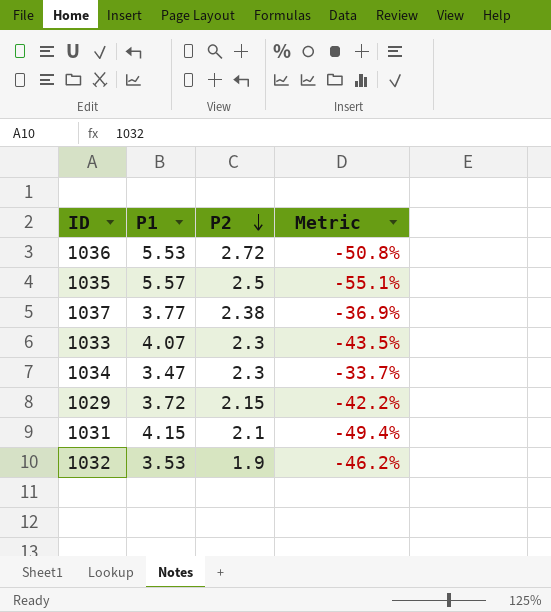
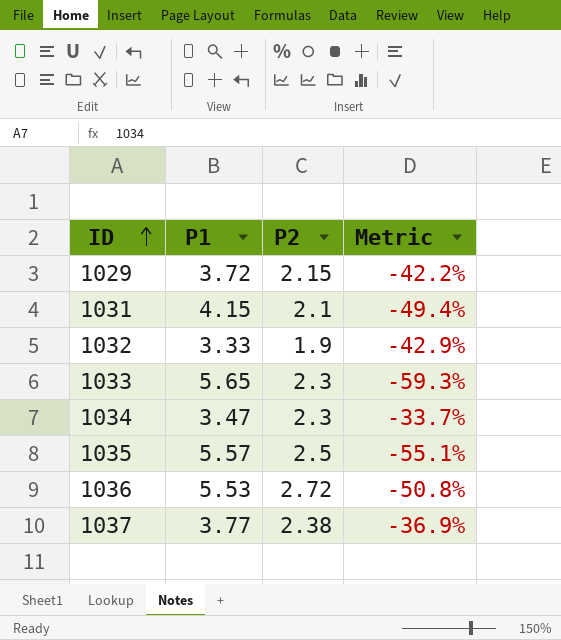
row order: P2 descending -> ID ascending
1032 | P1: 3.53 -> 3.33
1032 | Metric: -46.2% -> -42.9%
1033 | P1: 4.07 -> 5.65
1033 | Metric: -43.5% -> -59.3%

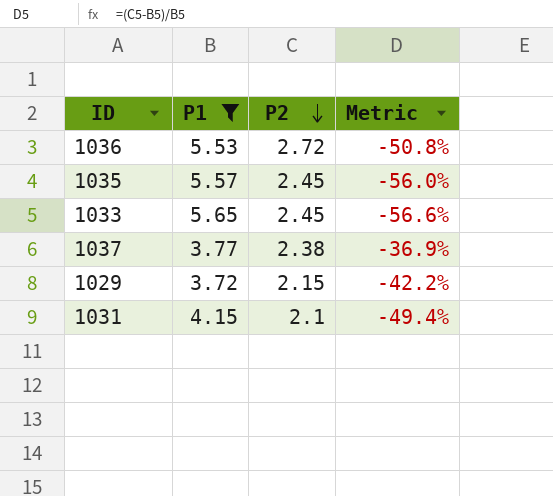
filter: none -> P1 >= 3.72
row order: ID ascending -> P2 descending
1035 | P2: 2.5 -> 2.45
1035 | Metric: -55.1% -> -56.0%
1033 | P2: 2.3 -> 2.45
1033 | Metric: -59.3% -> -56.6%

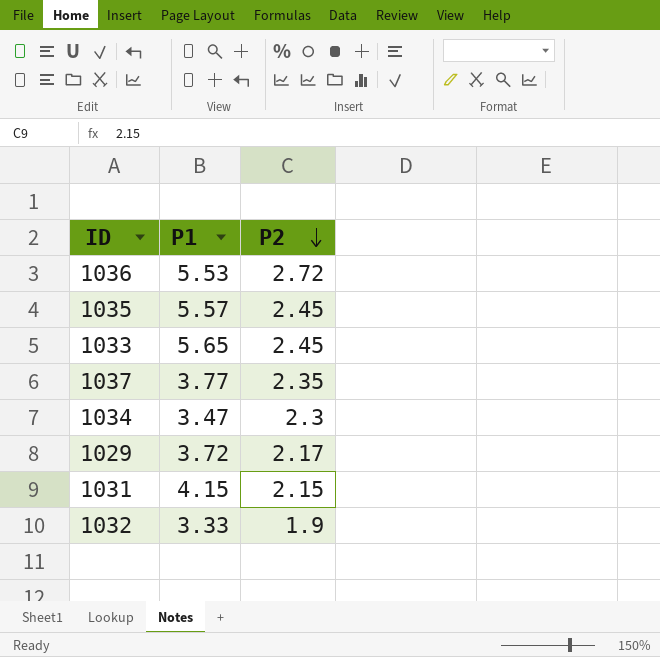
filter: P1 >= 3.72 -> none
column Metric | formula: ([P2] - [P1]) / [P1] -> none
1037 | P2: 2.38 -> 2.35
1029 | P2: 2.15 -> 2.17
1031 | P2: 2.1 -> 2.15

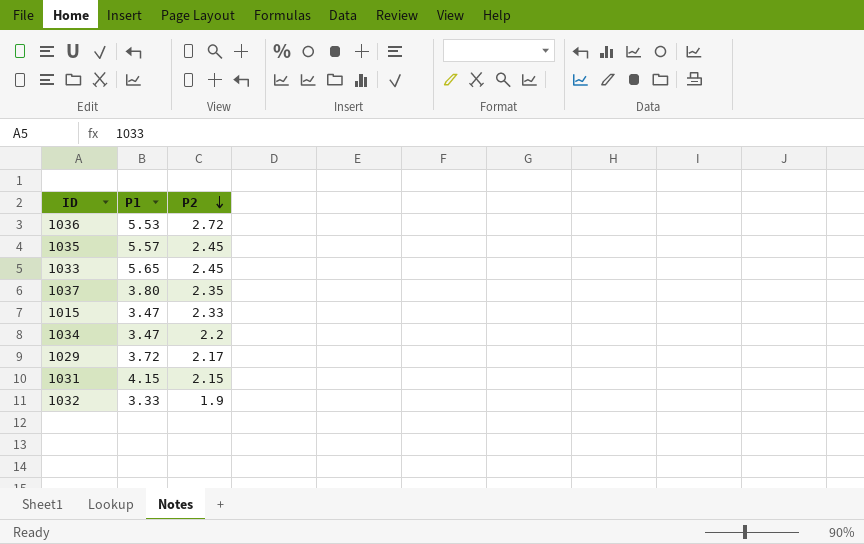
1037 | P1: 3.77 -> 3.80
row 1015: none -> 3.47 | 2.33
1034 | P2: 2.3 -> 2.2

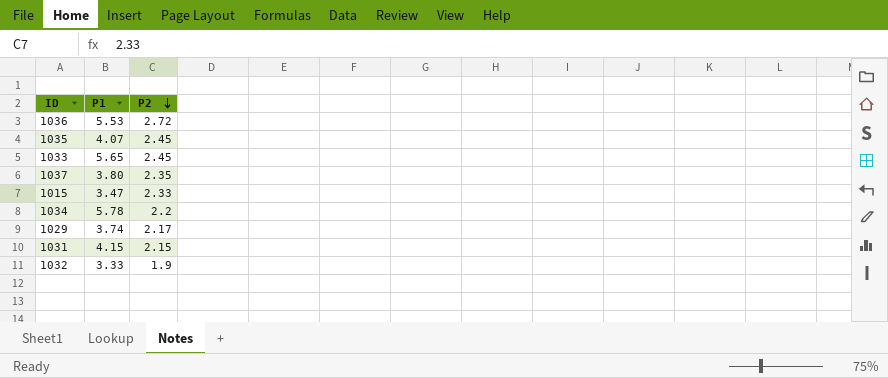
1035 | P1: 5.57 -> 4.07
1034 | P1: 3.47 -> 5.78
1029 | P1: 3.72 -> 3.74

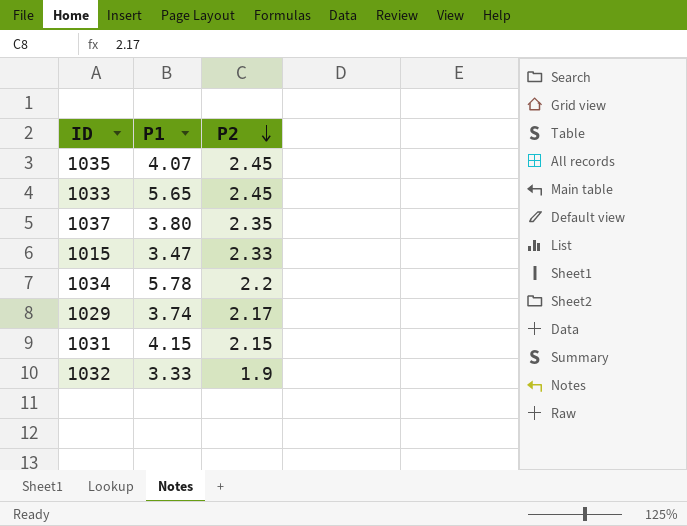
row 1036: 5.53 | 2.72 -> none

